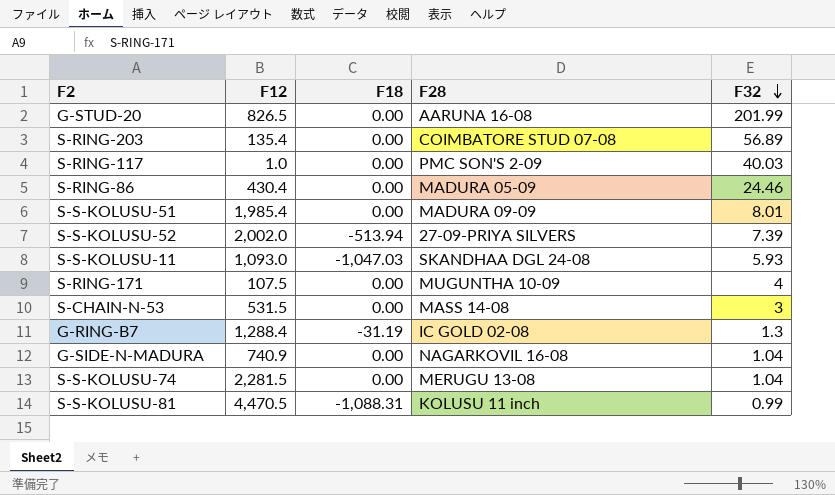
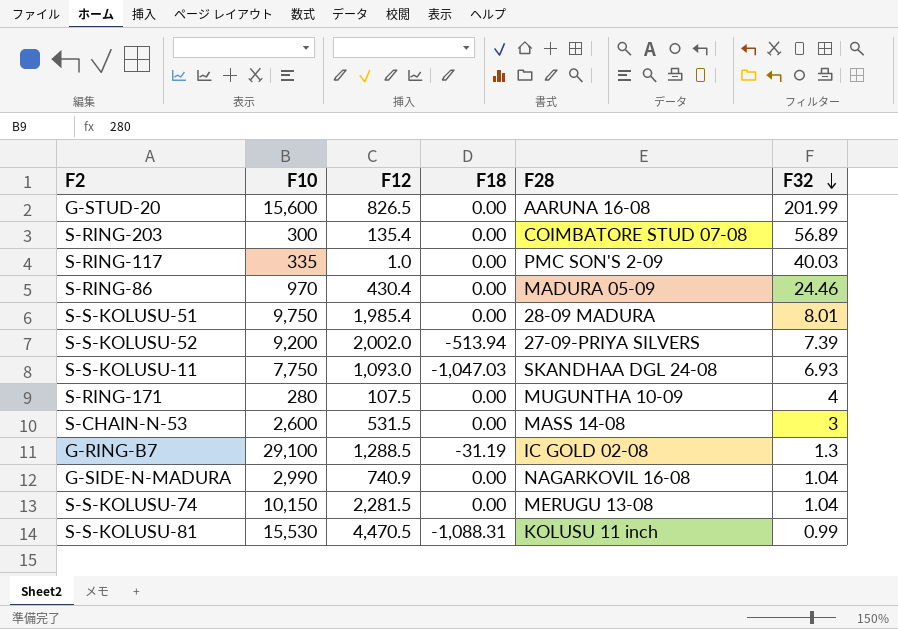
column F10 | position: none -> 2
S-S-KOLUSU-51 | F28: MADURA 09-09 -> 28-09 MADURA
S-S-KOLUSU-11 | F32: 5.93 -> 6.93
G-RING-B7 | F12: 1,288.4 -> 1,288.5

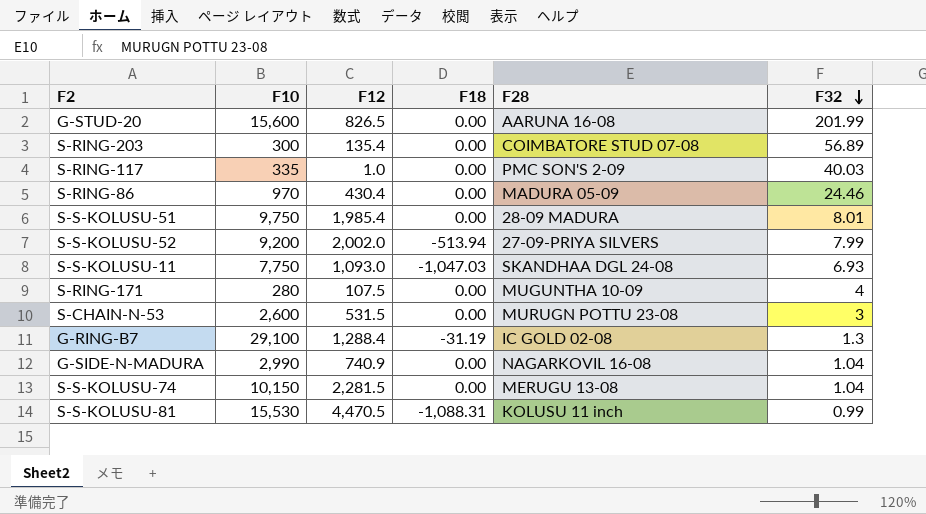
S-S-KOLUSU-52 | F32: 7.39 -> 7.99
S-CHAIN-N-53 | F28: MASS 14-08 -> MURUGN POTTU 23-08
G-RING-B7 | F12: 1,288.5 -> 1,288.4

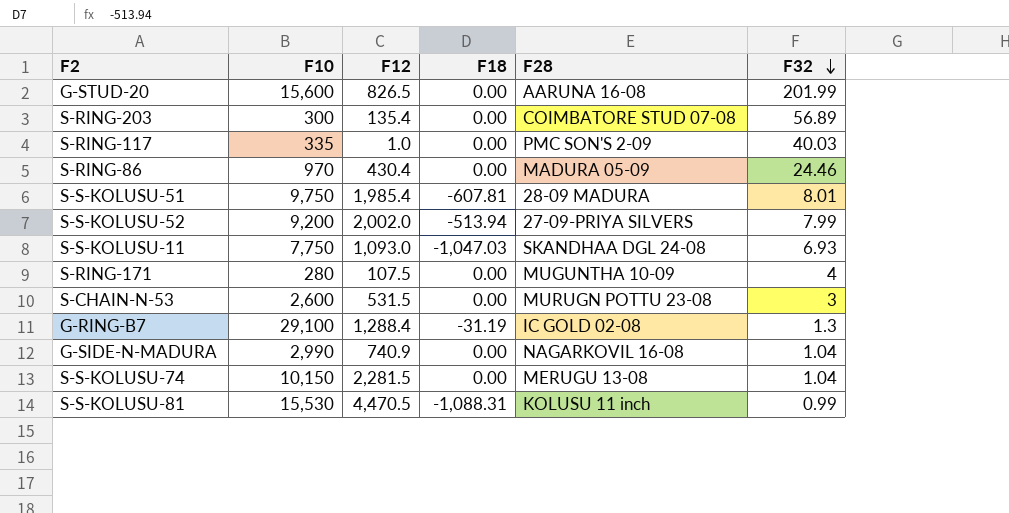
S-S-KOLUSU-51 | F18: 0.00 -> -607.81

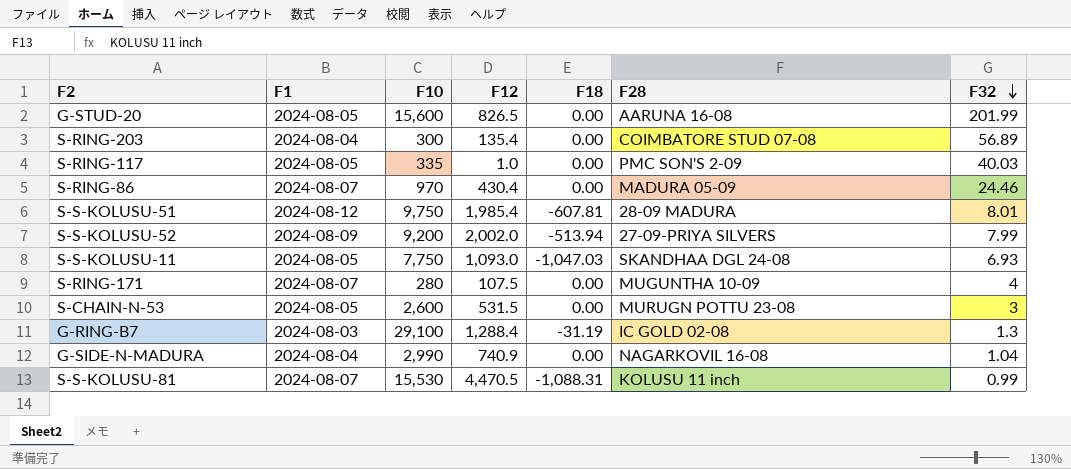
column F1 | position: none -> 2
row S-S-KOLUSU-74: 10,150 | 2,281.5 | 0.00 | MERUGU 13-08 | 1.04 -> none

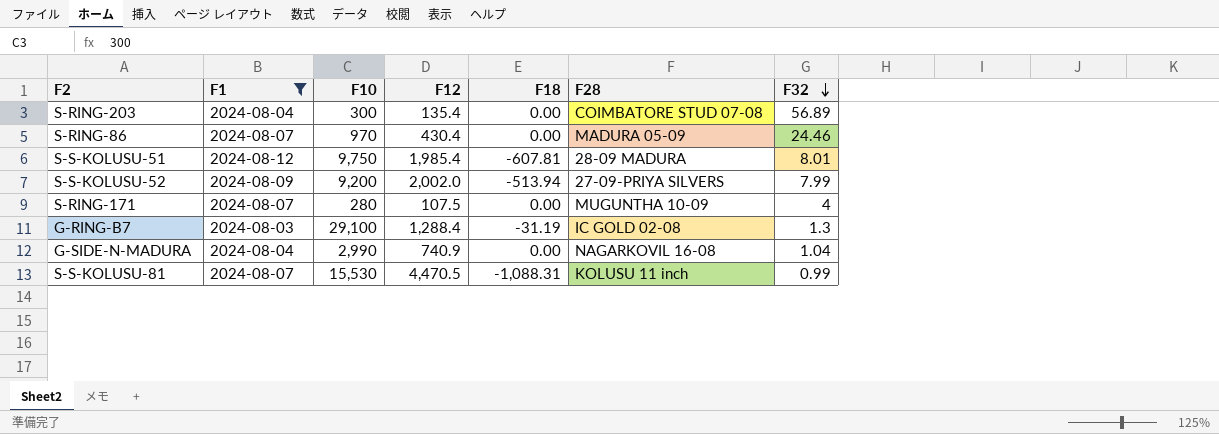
filter: none -> F1 != 2024-08-05

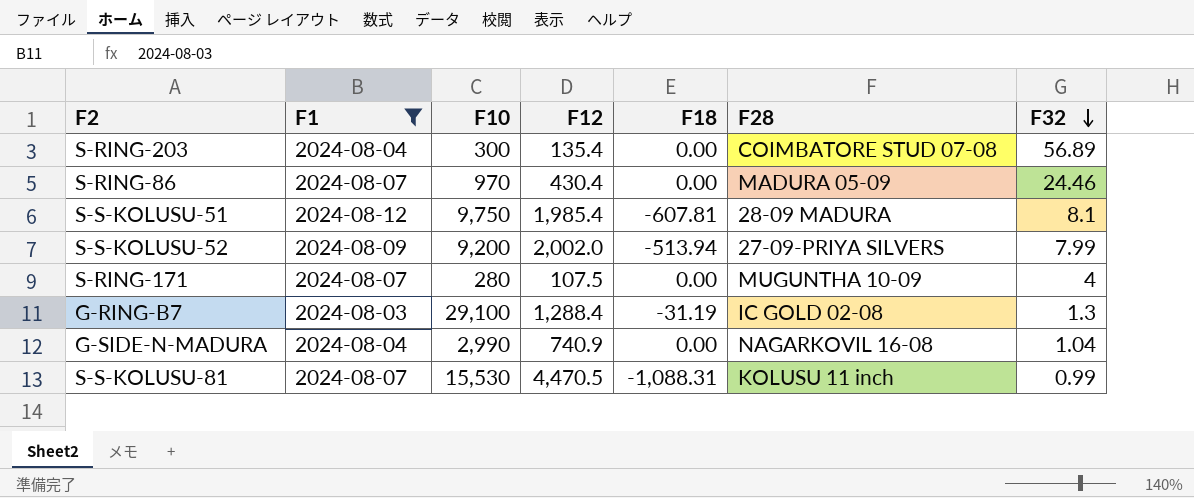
S-S-KOLUSU-51 | F32: 8.01 -> 8.1

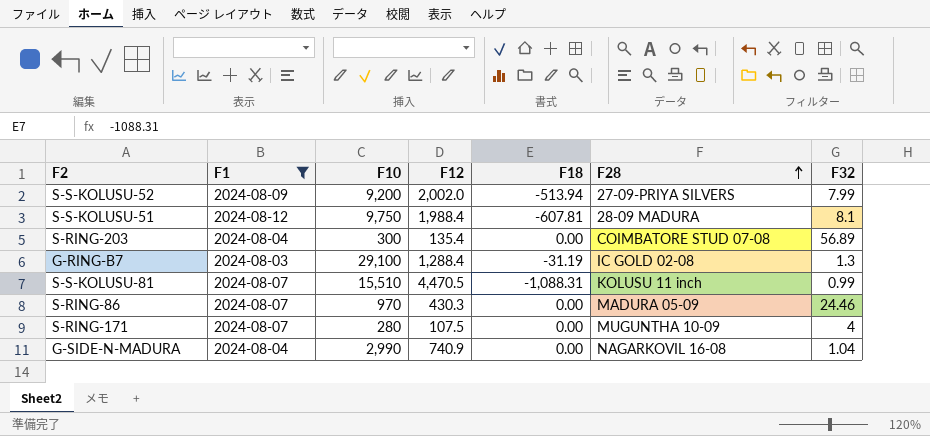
row order: F32 descending -> F28 ascending
S-S-KOLUSU-51 | F12: 1,985.4 -> 1,988.4
S-S-KOLUSU-81 | F10: 15,530 -> 15,510
S-RING-86 | F12: 430.4 -> 430.3

